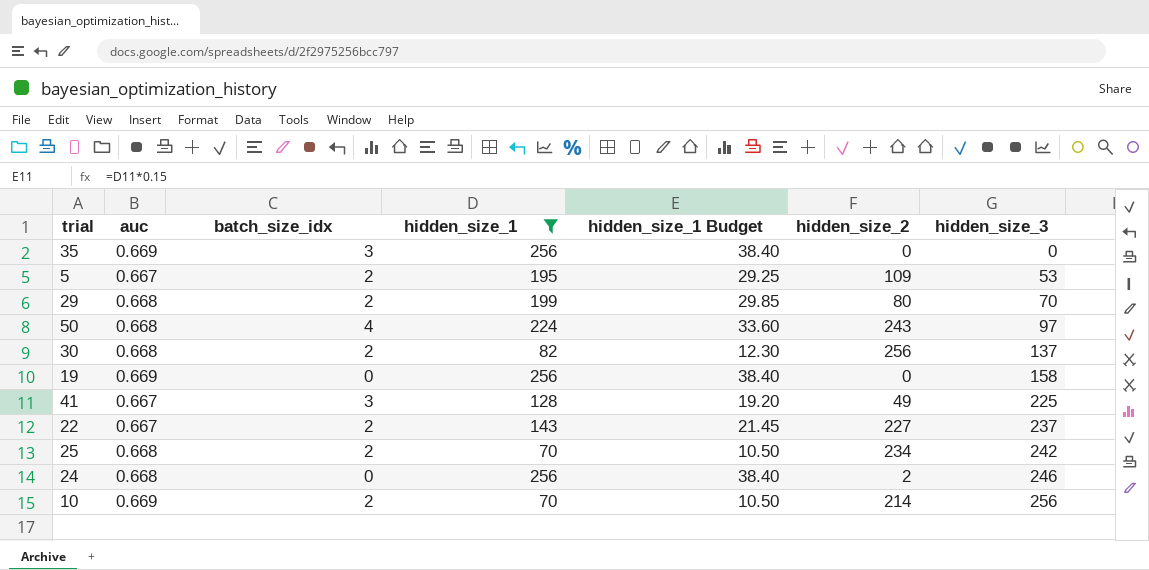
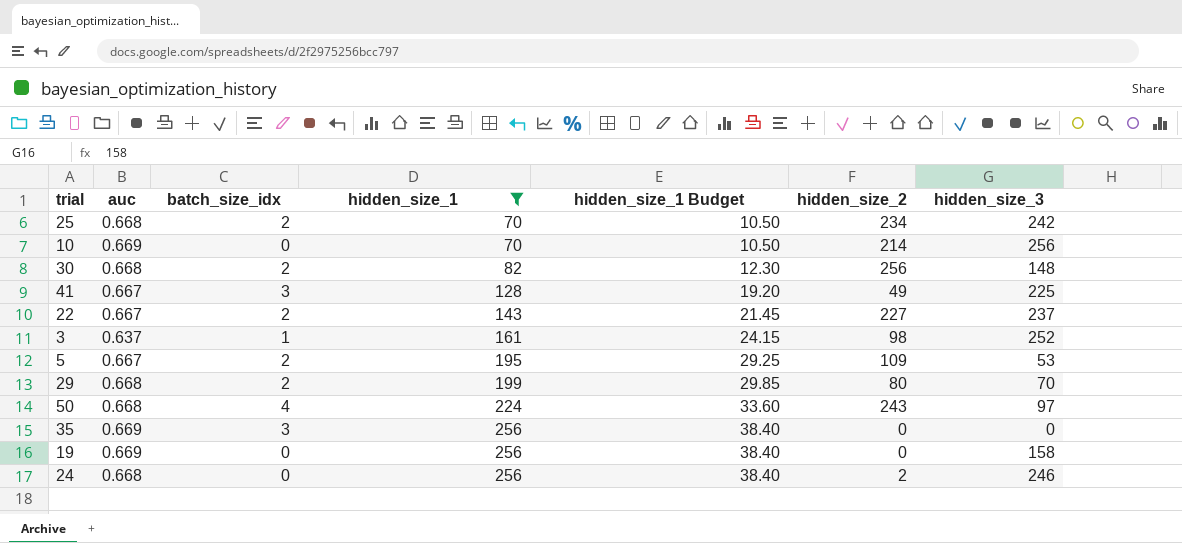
row order: hidden_size_3 ascending -> hidden_size_1 ascending
10 | batch_size_idx: 2 -> 0
30 | hidden_size_3: 137 -> 148
row 3: none -> 0.637 | 1 | 161 | 24.15 | 98 | 252

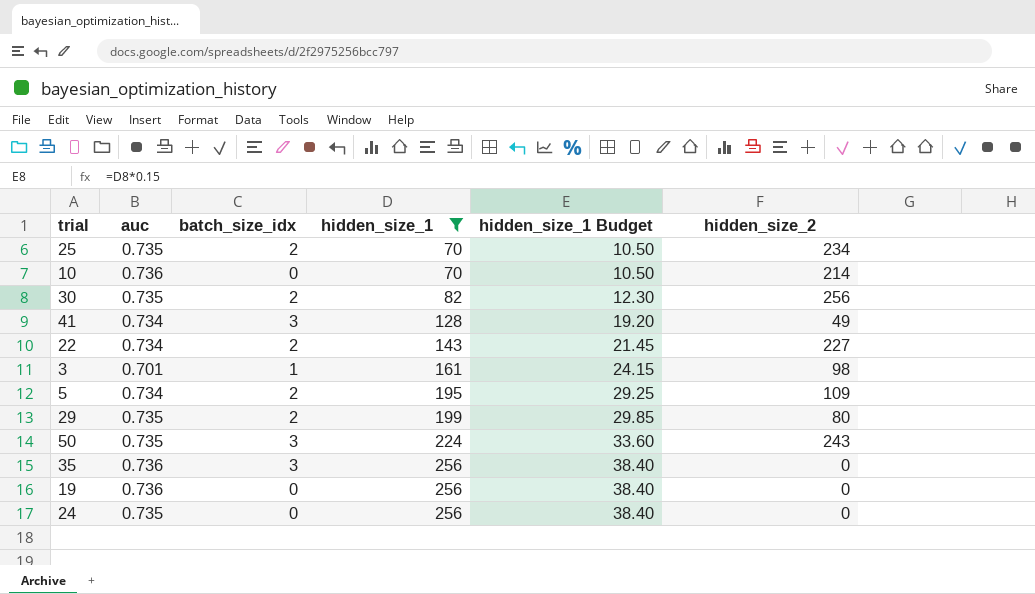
column hidden_size_3 | position: 7 -> none
25 | auc: 0.668 -> 0.735
10 | auc: 0.669 -> 0.736
30 | auc: 0.668 -> 0.735
41 | auc: 0.667 -> 0.734
22 | auc: 0.667 -> 0.734
3 | auc: 0.637 -> 0.701
5 | auc: 0.667 -> 0.734
29 | auc: 0.668 -> 0.735
50 | auc: 0.668 -> 0.735
50 | batch_size_idx: 4 -> 3
35 | auc: 0.669 -> 0.736
19 | auc: 0.669 -> 0.736
24 | auc: 0.668 -> 0.735
24 | hidden_size_2: 2 -> 0

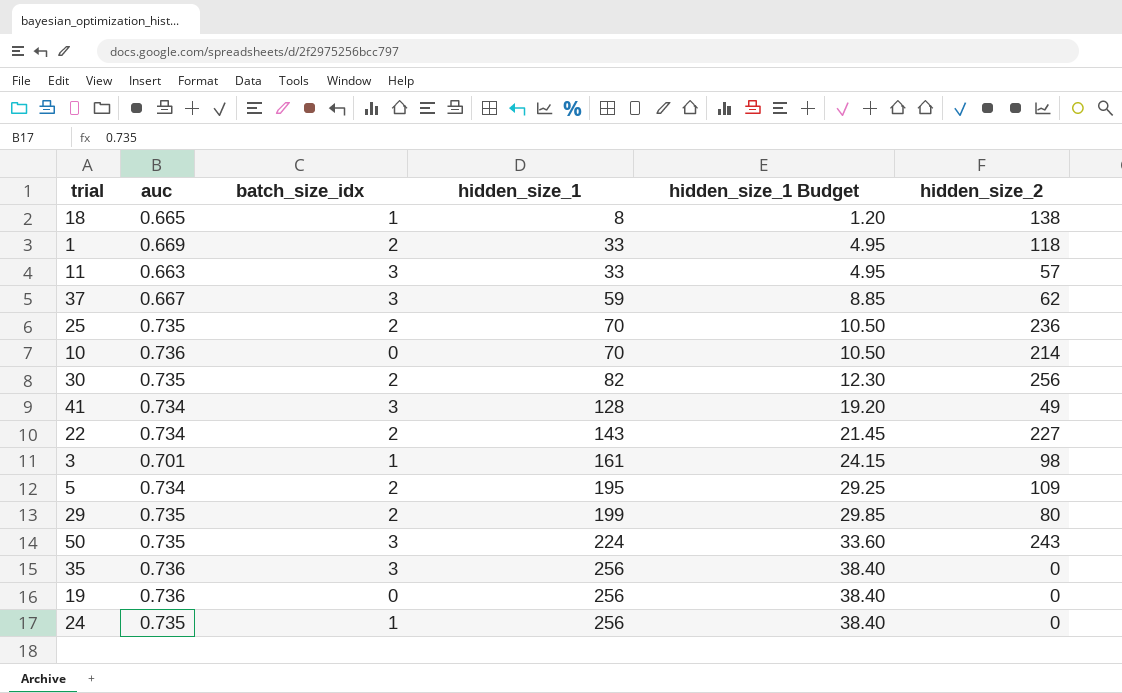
filter: hidden_size_1 >= 70 -> none
25 | hidden_size_2: 234 -> 236
24 | batch_size_idx: 0 -> 1

